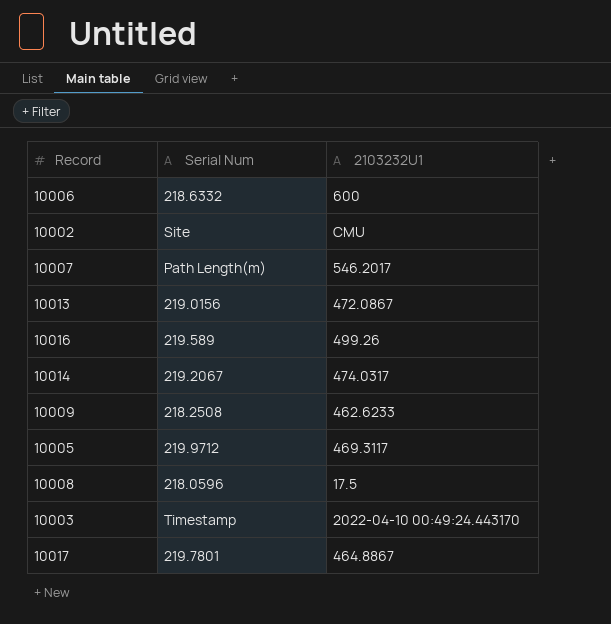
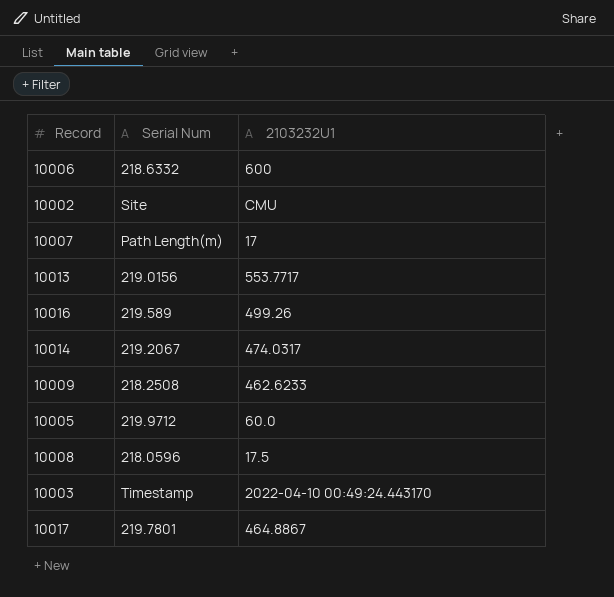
10007 | 2103232U1: 546.2017 -> 17
10013 | 2103232U1: 472.0867 -> 553.7717
10005 | 2103232U1: 469.3117 -> 60.0

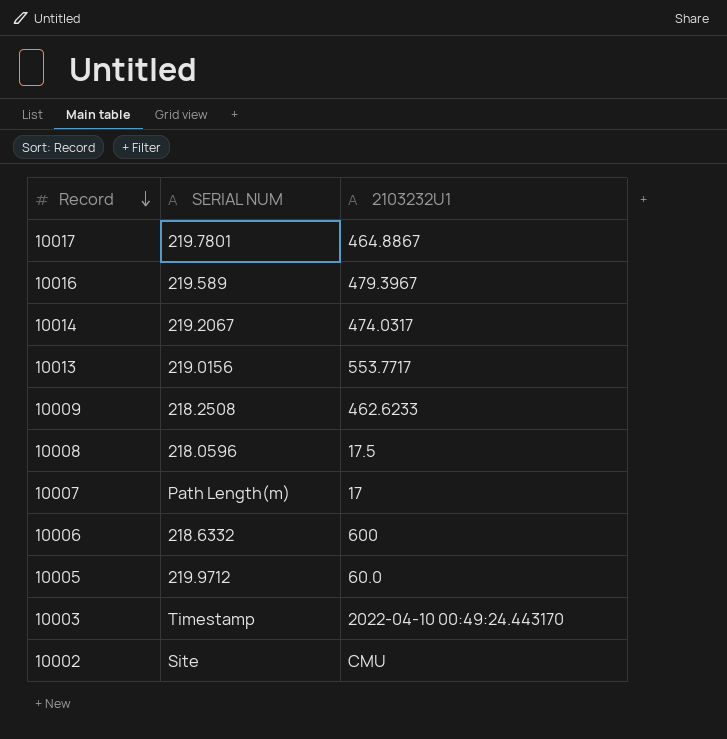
row order: none -> Record descending
column name: Serial Num -> SERIAL NUM
10016 | 2103232U1: 499.26 -> 479.3967

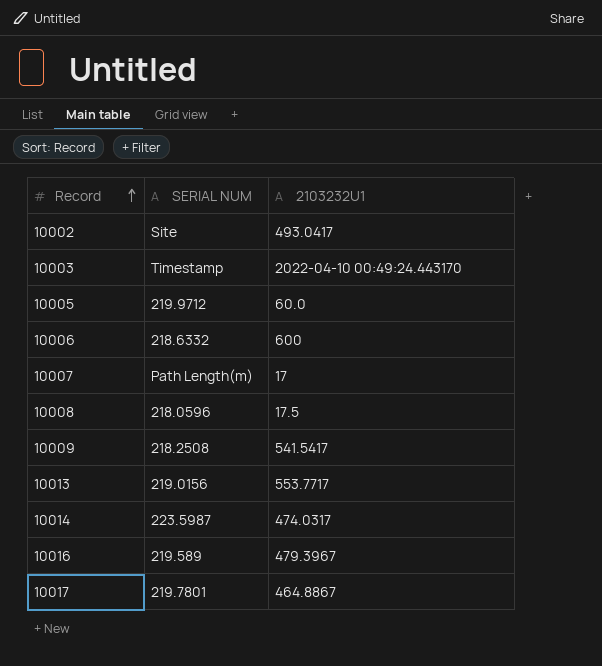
row order: Record descending -> Record ascending
10002 | 2103232U1: CMU -> 493.0417
10009 | 2103232U1: 462.6233 -> 541.5417
10014 | SERIAL NUM: 219.2067 -> 223.5987

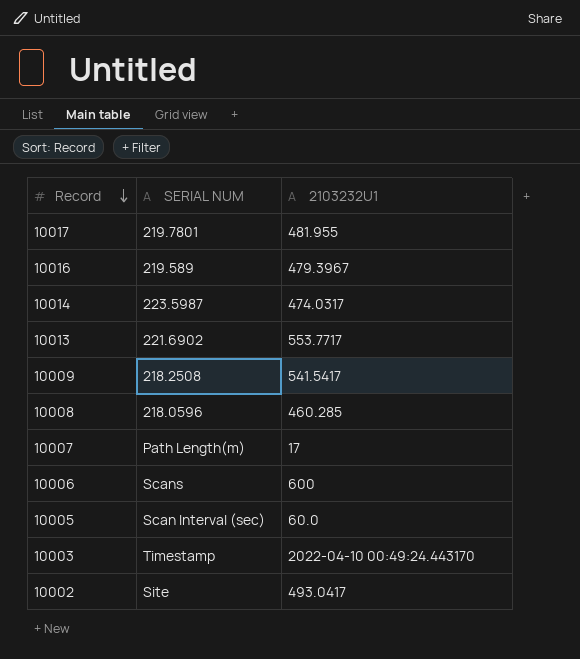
row order: Record ascending -> Record descending
10017 | 2103232U1: 464.8867 -> 481.955
10013 | SERIAL NUM: 219.0156 -> 221.6902
10008 | 2103232U1: 17.5 -> 460.285
10006 | SERIAL NUM: 218.6332 -> Scans
10005 | SERIAL NUM: 219.9712 -> Scan Interval (sec)

